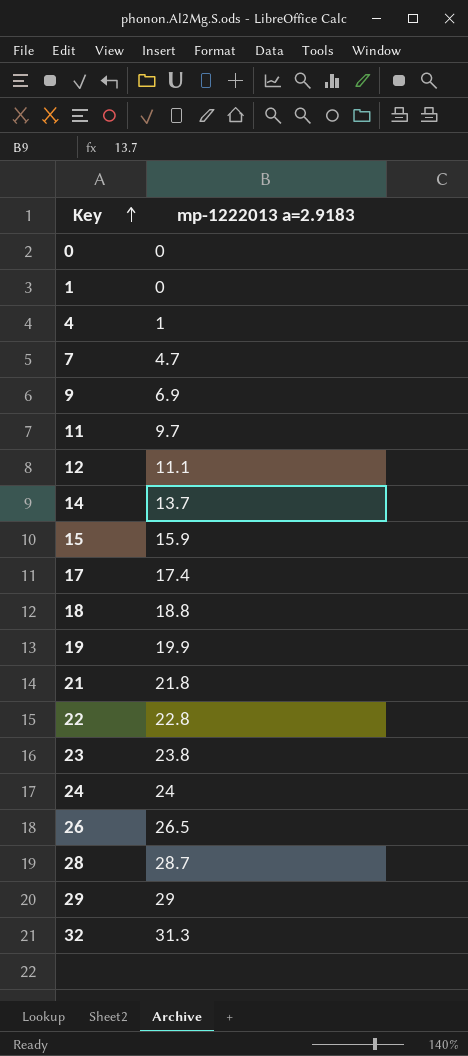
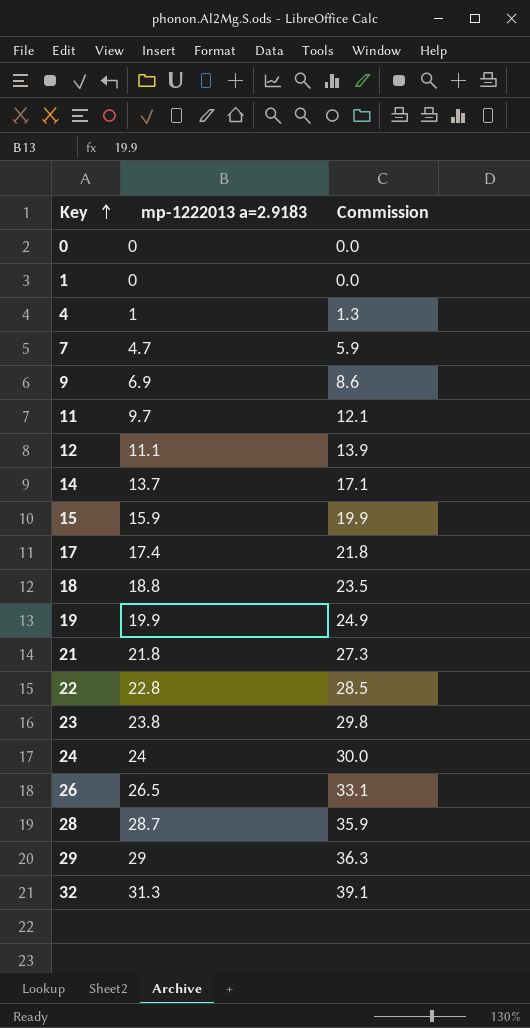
column Commission | formula: none -> [mp-1222013 a=2.9183] * 1.25

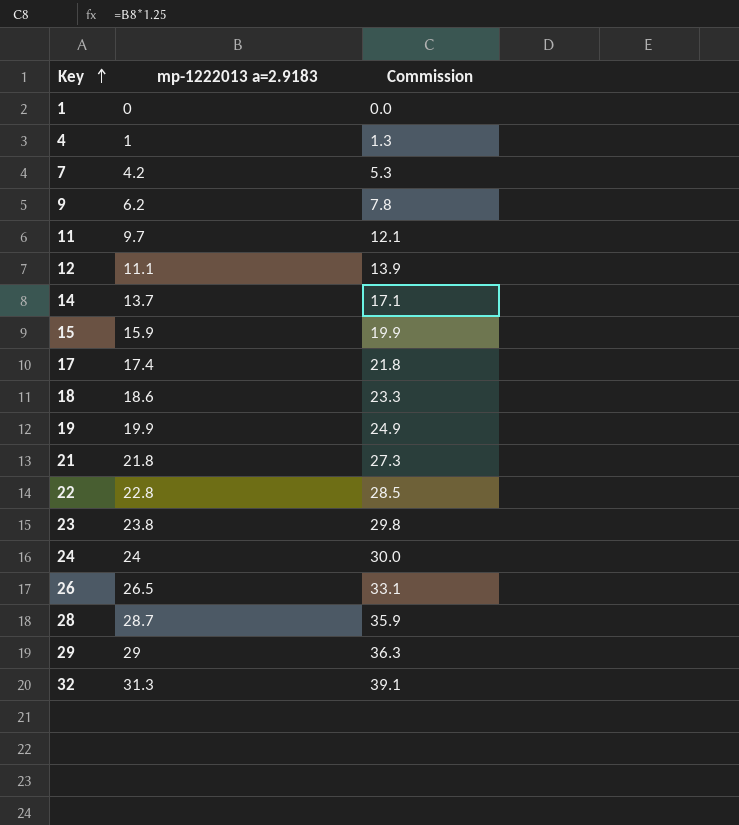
row 0: 0 | 0.0 -> none
7 | mp-1222013 a=2.9183: 4.7 -> 4.2
7 | Commission: 5.9 -> 5.3
9 | mp-1222013 a=2.9183: 6.9 -> 6.2
9 | Commission: 8.6 -> 7.8
18 | mp-1222013 a=2.9183: 18.8 -> 18.6
18 | Commission: 23.5 -> 23.3

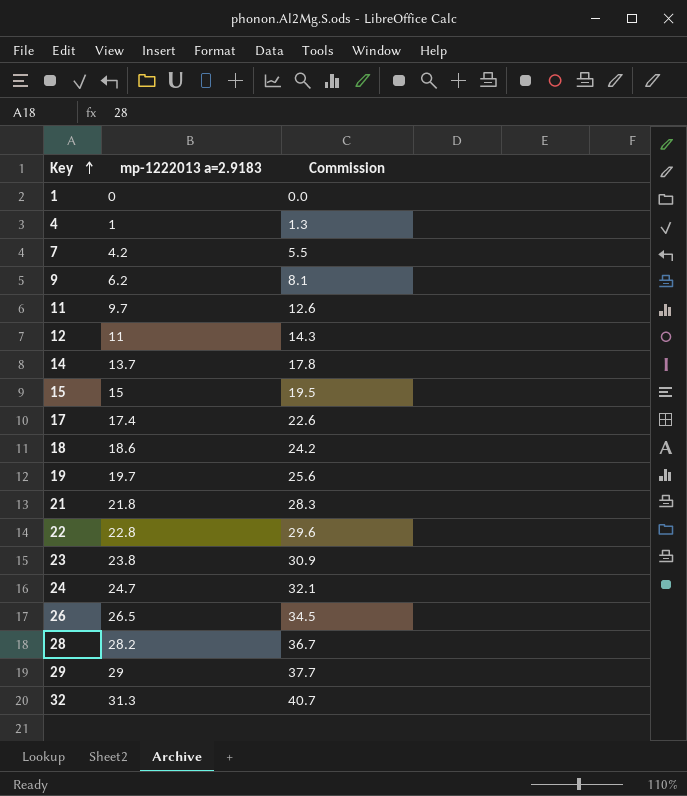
column Commission | formula: [mp-1222013 a=2.9183] * 1.25 -> [mp-1222013 a=2.9183] * 1.3
12 | mp-1222013 a=2.9183: 11.1 -> 11
15 | mp-1222013 a=2.9183: 15.9 -> 15
19 | mp-1222013 a=2.9183: 19.9 -> 19.7
24 | mp-1222013 a=2.9183: 24 -> 24.7
28 | mp-1222013 a=2.9183: 28.7 -> 28.2

